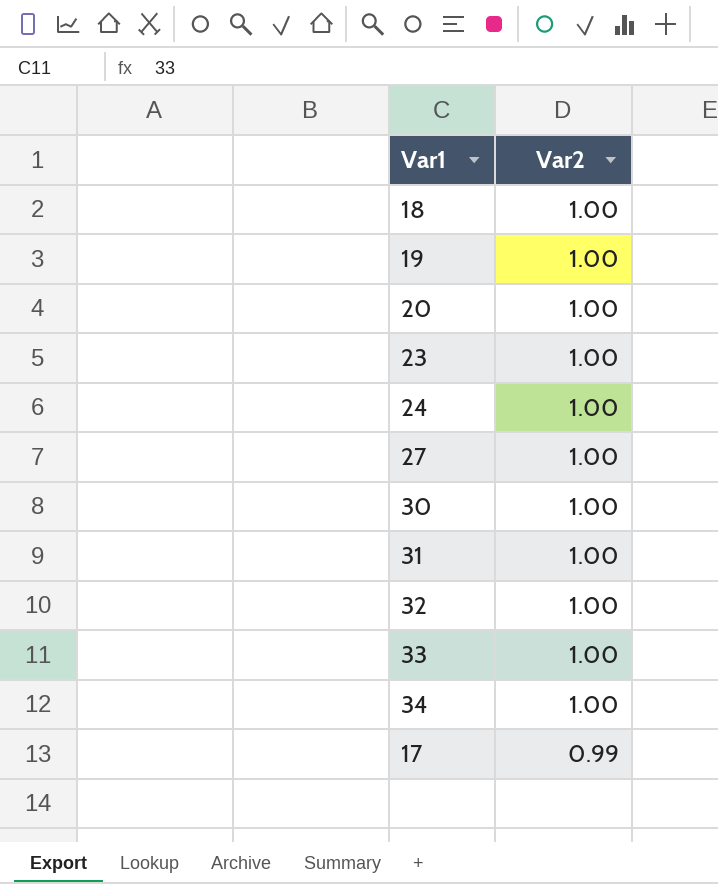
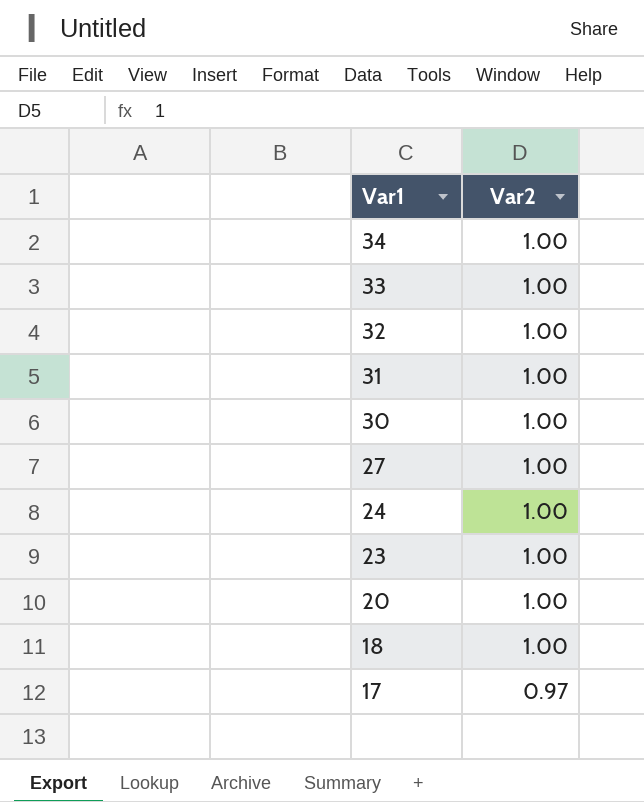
row order: Var2 descending -> Var1 descending
row 19: 1.00 -> none
17 | Var2: 0.99 -> 0.97

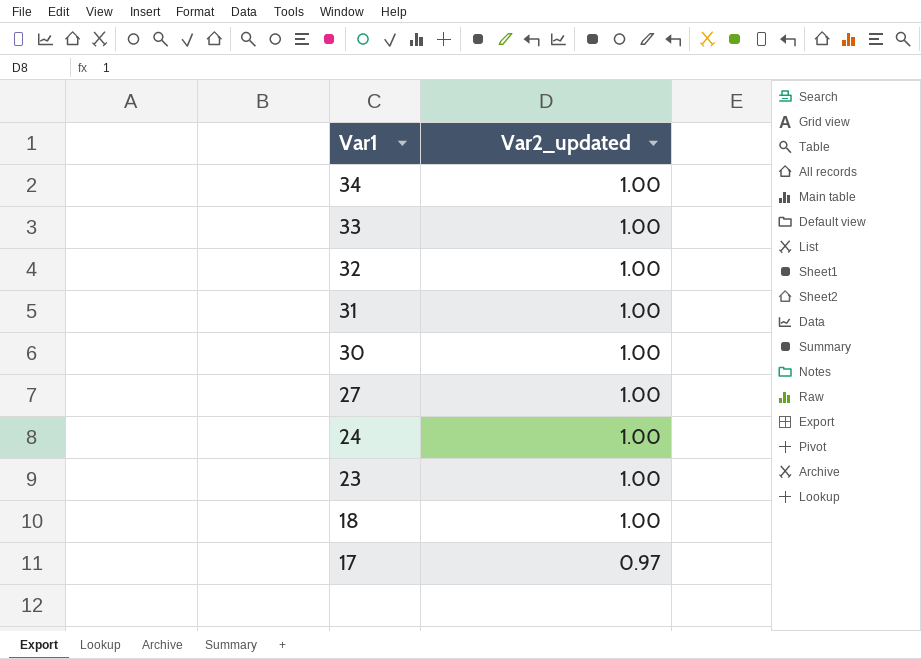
column name: Var2 -> Var2_updated
row 20: 1.00 -> none

